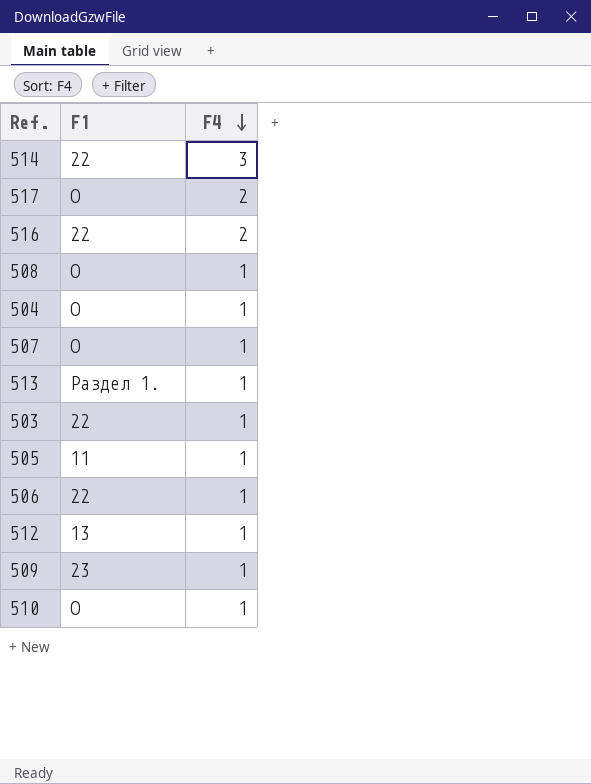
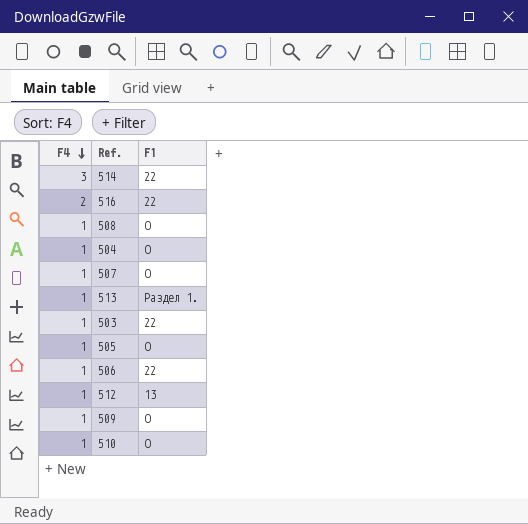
column F4 | position: 3 -> 1
row 517: О | 2 -> none
505 | F1: 11 -> О
509 | F1: 23 -> О

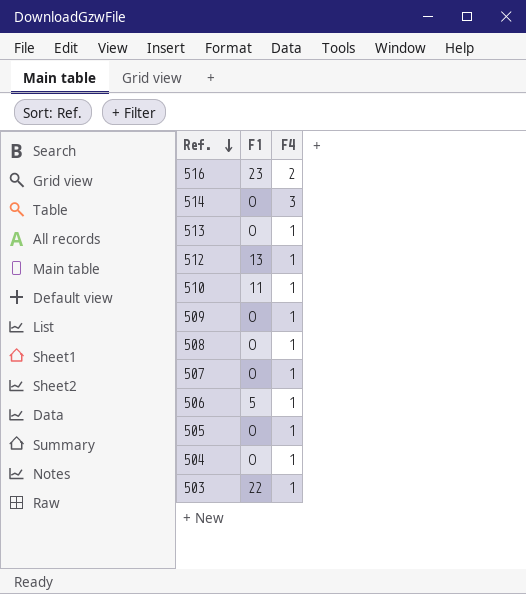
row order: F4 descending -> Ref. descending
column F4 | position: 1 -> 3
516 | F1: 22 -> 23
514 | F1: 22 -> О
513 | F1: Раздел 1. -> О
510 | F1: О -> 11
506 | F1: 22 -> 5

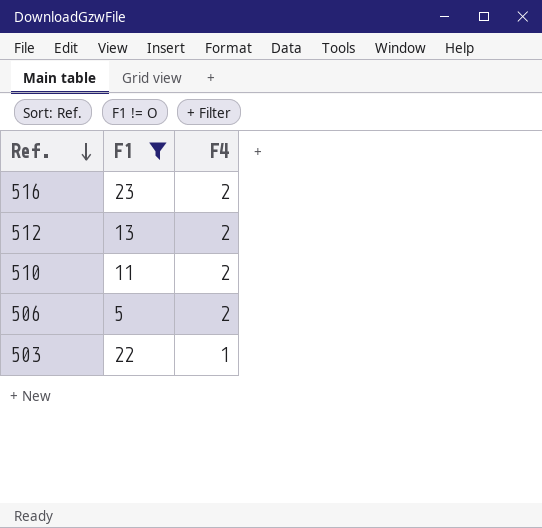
filter: none -> F1 != О
512 | F4: 1 -> 2
510 | F4: 1 -> 2
506 | F4: 1 -> 2

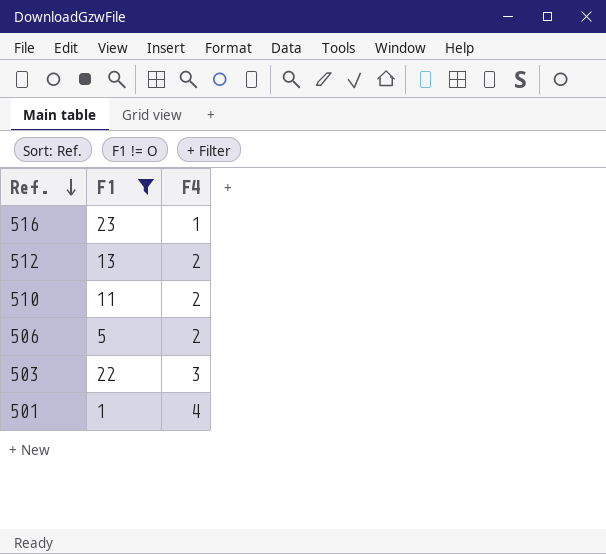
516 | F4: 2 -> 1
503 | F4: 1 -> 3
row 501: none -> 1 | 4

